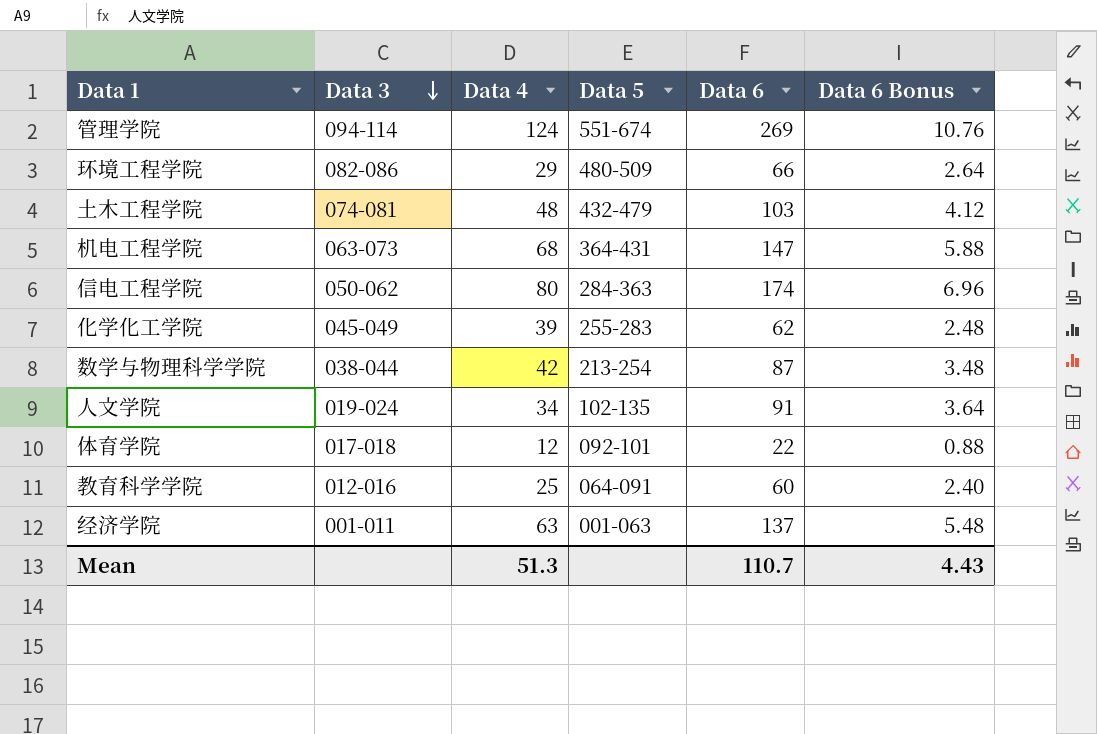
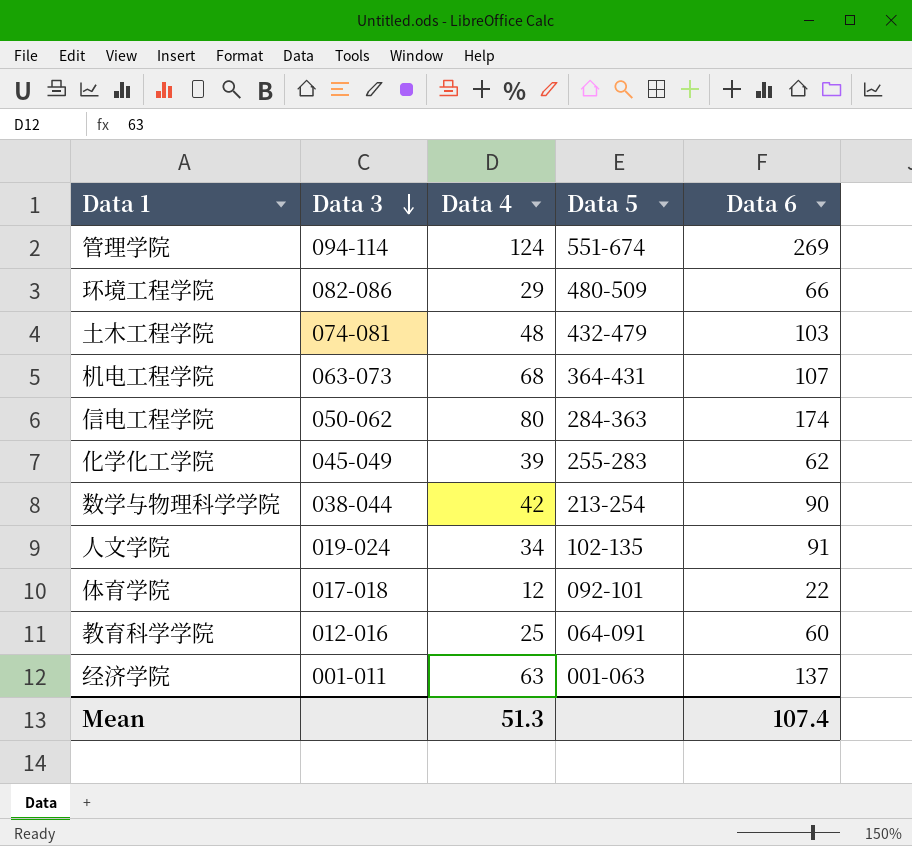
column Data 6 Bonus | formula: [Data 6] * 0.04 -> none
机电工程学院 | Data 6: 147 -> 107
数学与物理科学学院 | Data 6: 87 -> 90
Mean | Data 6: 110.7 -> 107.4

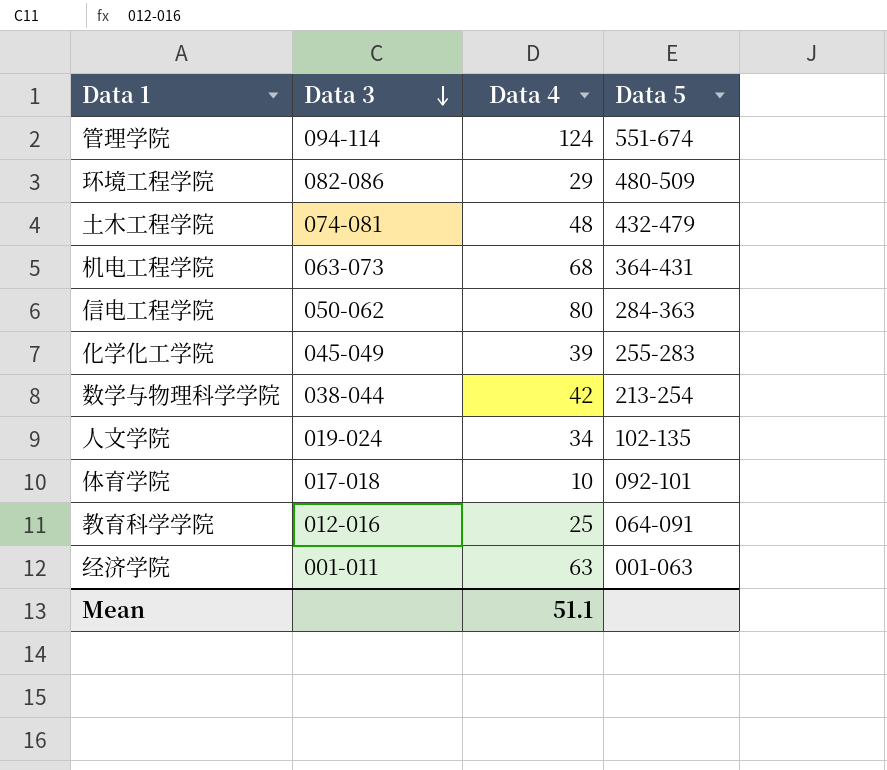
column Data 6 | position: 5 -> none
体育学院 | Data 4: 12 -> 10
Mean | Data 4: 51.3 -> 51.1

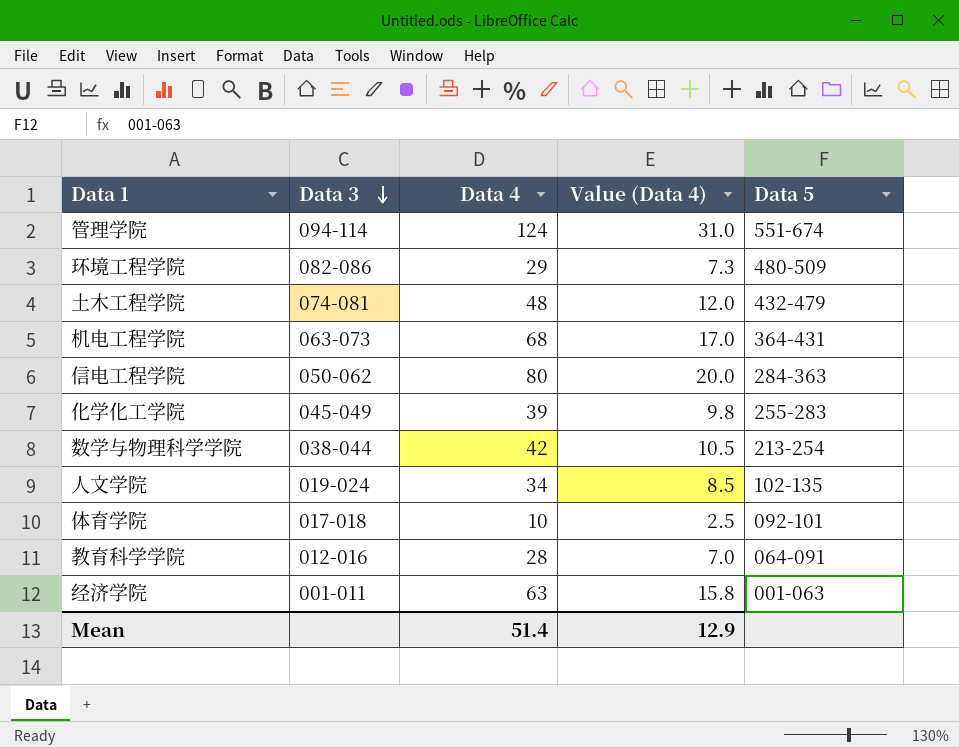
column Value (Data 4) | formula: none -> [Data 4] * 0.25
教育科学学院 | Data 4: 25 -> 28
Mean | Data 4: 51.1 -> 51.4

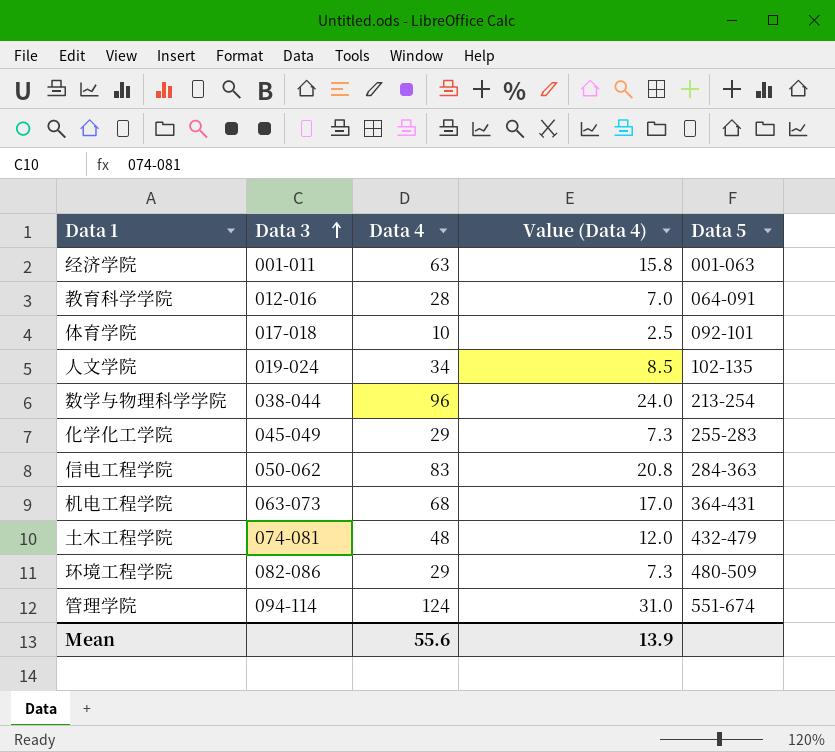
row order: Data 3 descending -> Data 3 ascending
数学与物理科学学院 | Data 4: 42 -> 96
数学与物理科学学院 | Value (Data 4): 10.5 -> 24.0
化学化工学院 | Data 4: 39 -> 29
化学化工学院 | Value (Data 4): 9.8 -> 7.3
信电工程学院 | Data 4: 80 -> 83
信电工程学院 | Value (Data 4): 20.0 -> 20.8
Mean | Data 4: 51.4 -> 55.6
Mean | Value (Data 4): 12.9 -> 13.9

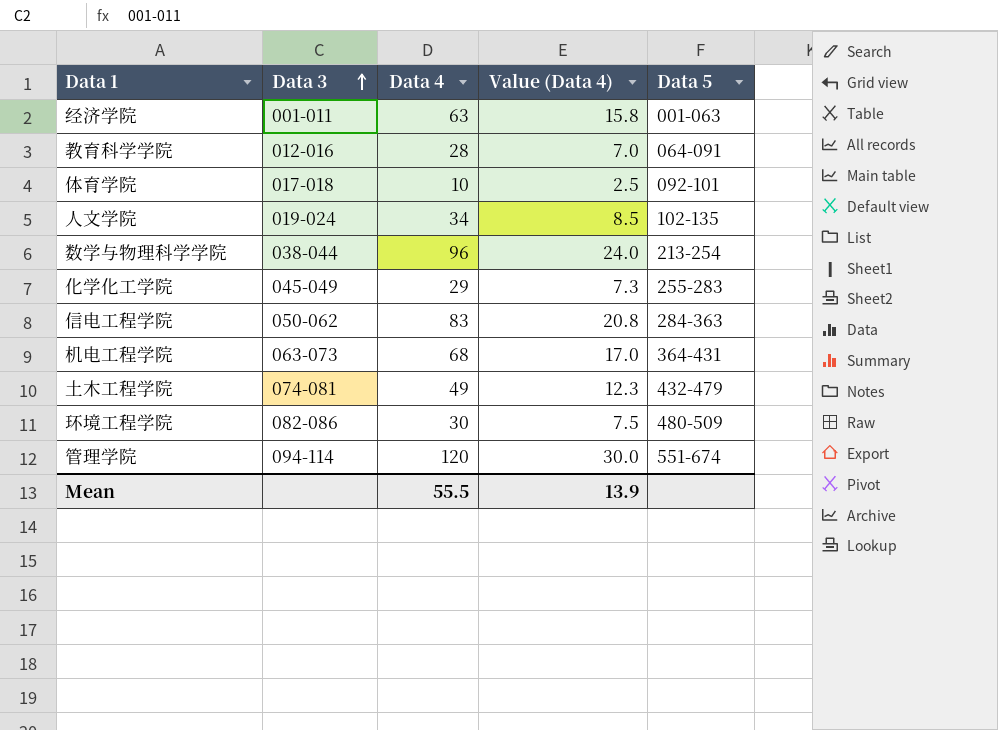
土木工程学院 | Data 4: 48 -> 49
土木工程学院 | Value (Data 4): 12.0 -> 12.3
环境工程学院 | Data 4: 29 -> 30
环境工程学院 | Value (Data 4): 7.3 -> 7.5
管理学院 | Data 4: 124 -> 120
管理学院 | Value (Data 4): 31.0 -> 30.0
Mean | Data 4: 55.6 -> 55.5

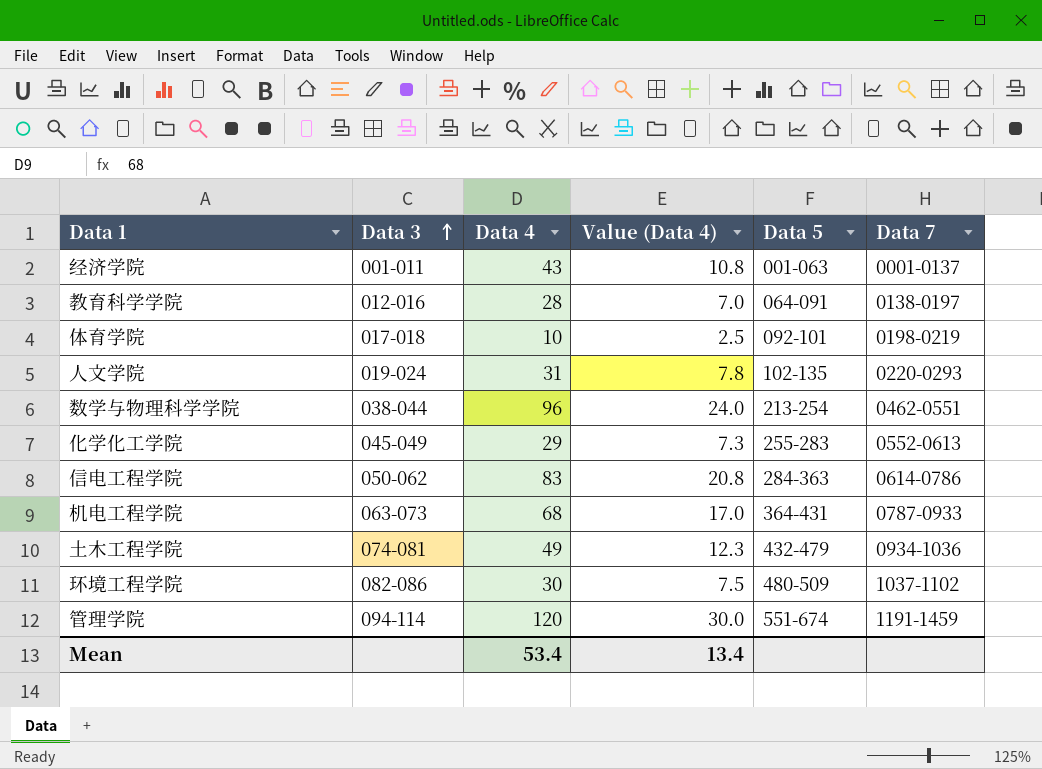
column Data 7 | position: none -> 6
经济学院 | Data 4: 63 -> 43
经济学院 | Value (Data 4): 15.8 -> 10.8
人文学院 | Data 4: 34 -> 31
人文学院 | Value (Data 4): 8.5 -> 7.8
Mean | Data 4: 55.5 -> 53.4
Mean | Value (Data 4): 13.9 -> 13.4

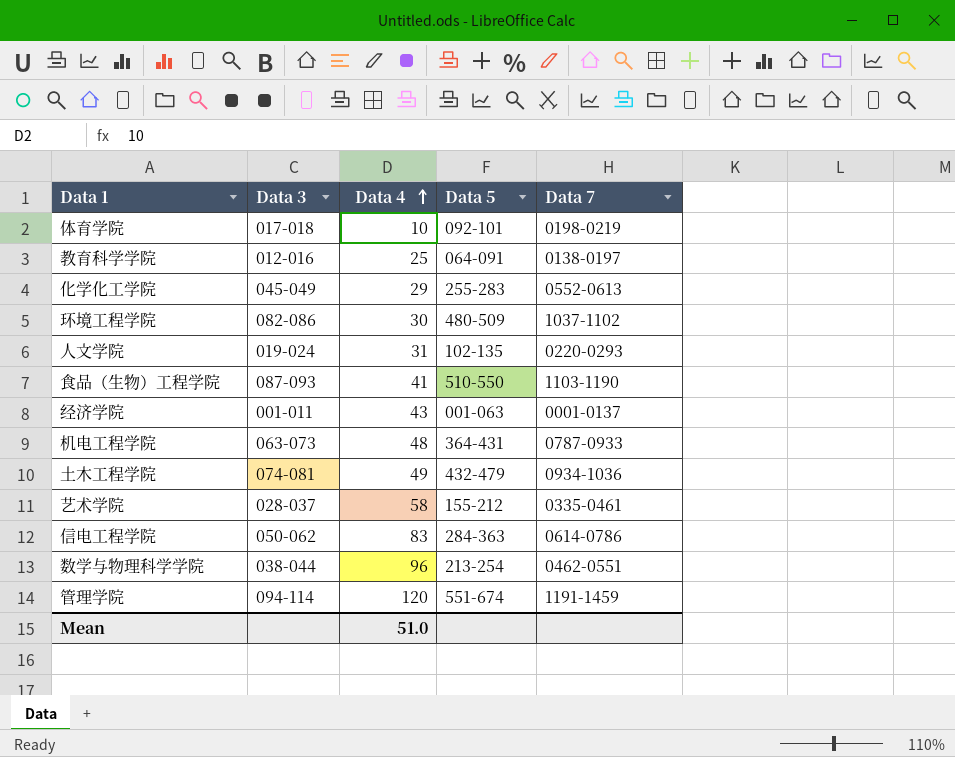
row order: Data 3 ascending -> Data 4 ascending
column Value (Data 4) | formula: [Data 4] * 0.25 -> none
教育科学学院 | Data 4: 28 -> 25
row 食品（生物）工程学院: none -> 087-093 | 41 | 510-550 | 1103-1190
机电工程学院 | Data 4: 68 -> 48
row 艺术学院: none -> 028-037 | 58 | 155-212 | 0335-0461
Mean | Data 4: 53.4 -> 51.0

